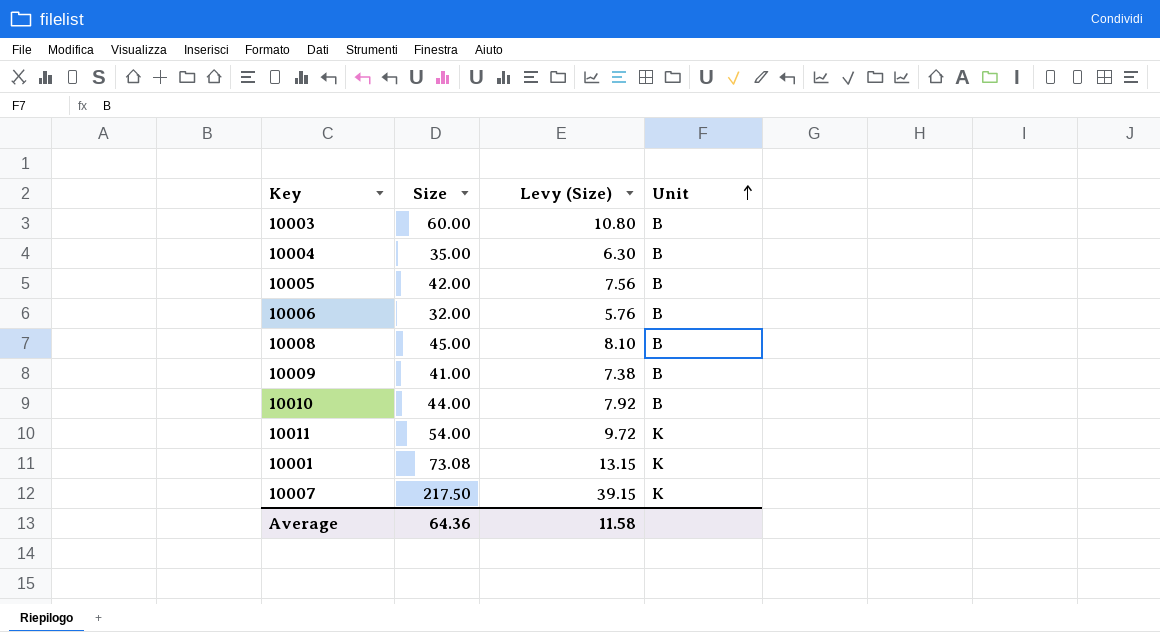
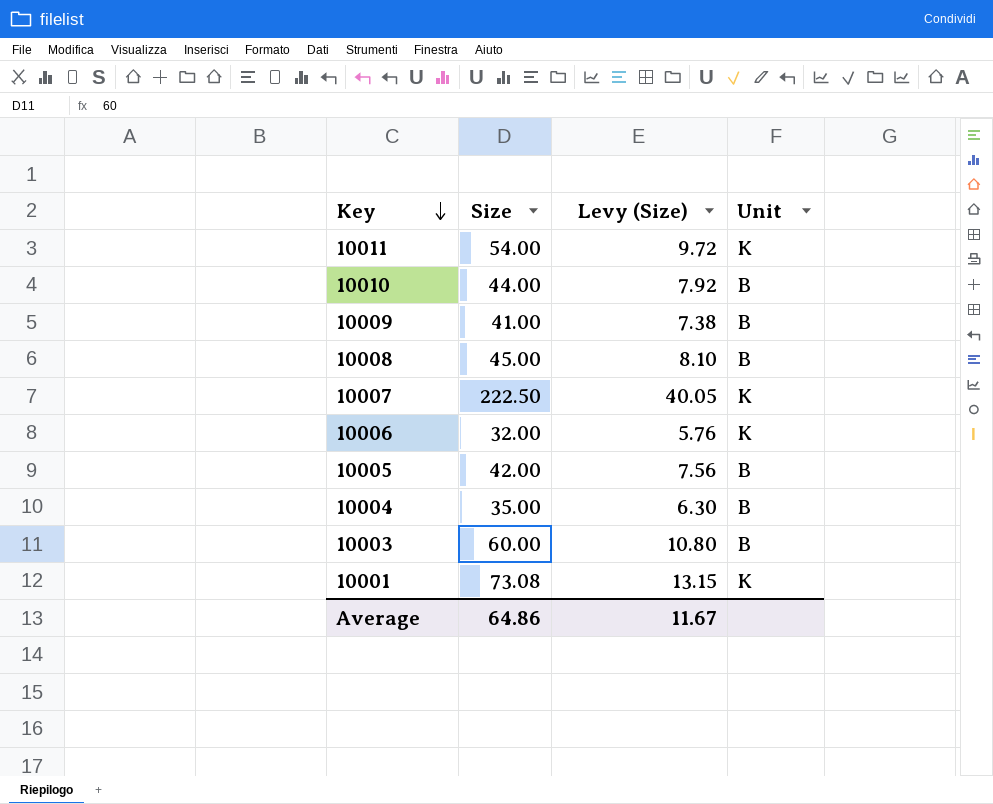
row order: Unit ascending -> Key descending
10007 | Size: 217.50 -> 222.50
10007 | Levy (Size): 39.15 -> 40.05
10006 | Unit: B -> K
Average | Size: 64.36 -> 64.86
Average | Levy (Size): 11.58 -> 11.67

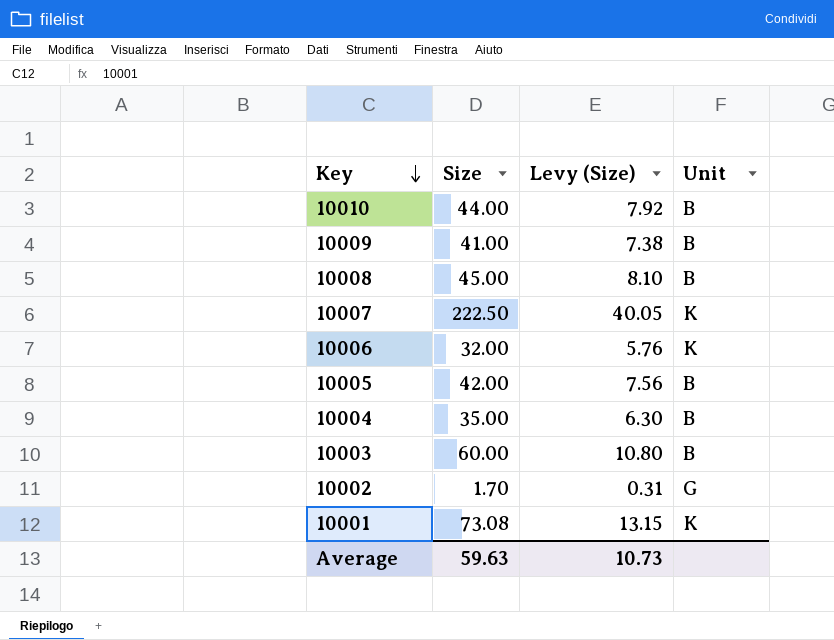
row 10011: 54.00 | 9.72 | K -> none
row 10002: none -> 1.70 | 0.31 | G
Average | Size: 64.86 -> 59.63
Average | Levy (Size): 11.67 -> 10.73

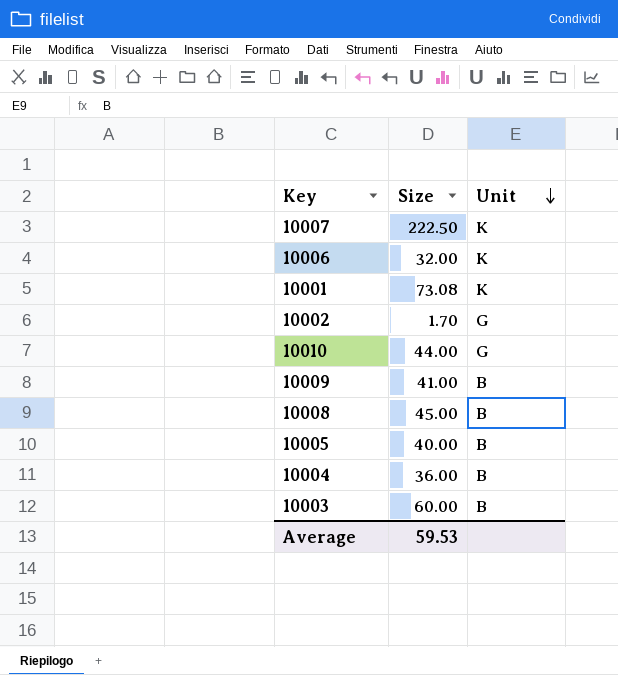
row order: Key descending -> Unit descending
column Levy (Size) | formula: [Size] * 0.18 -> none
10010 | Unit: B -> G
10005 | Size: 42.00 -> 40.00
10004 | Size: 35.00 -> 36.00
Average | Size: 59.63 -> 59.53

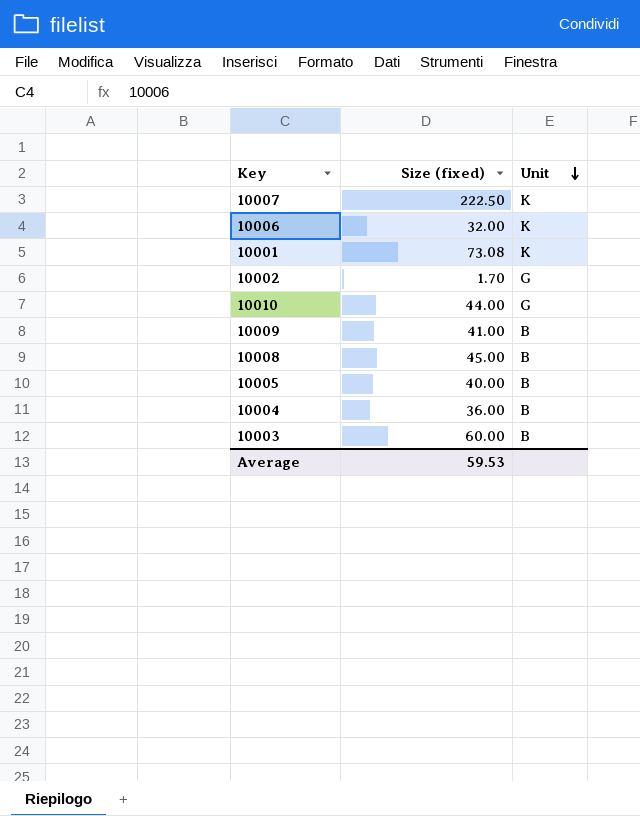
column name: Size -> Size (fixed)

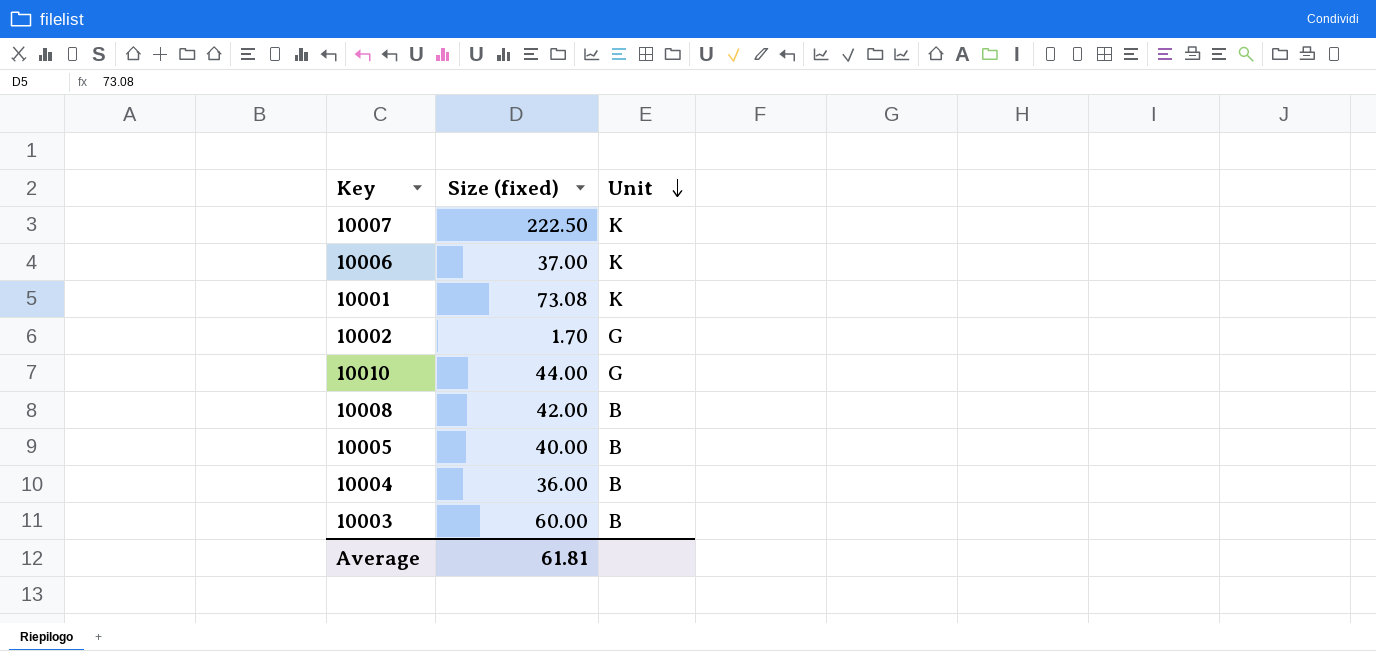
row 10009: 41.00 | B -> none
10006 | Size (fixed): 32.00 -> 37.00
10008 | Size (fixed): 45.00 -> 42.00
Average | Size (fixed): 59.53 -> 61.81

